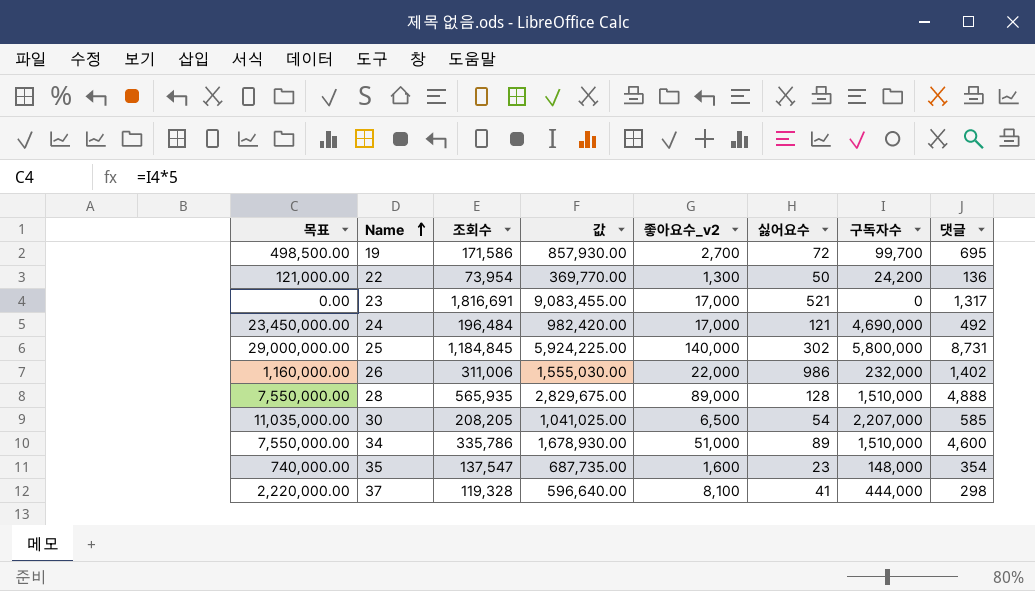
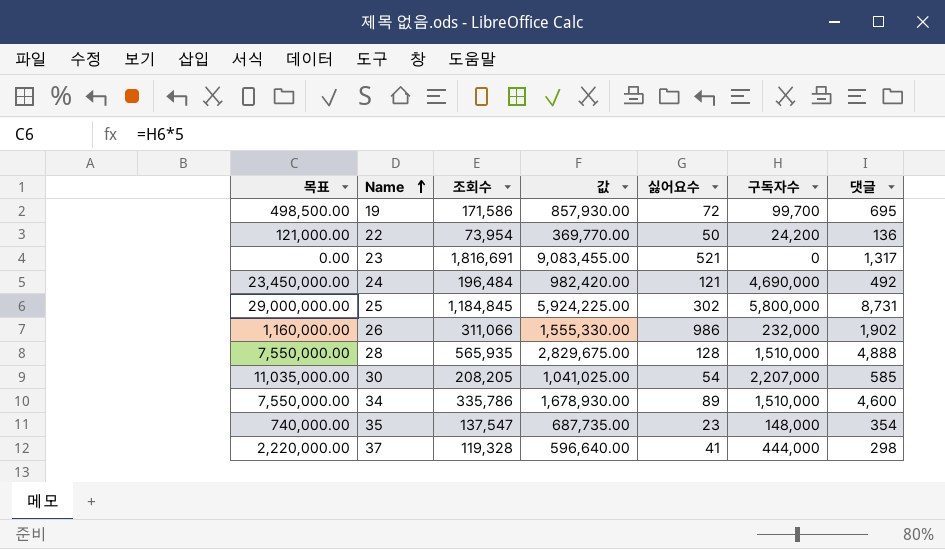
column 좋아요수_v2 | position: 5 -> none
26 | 조회수: 311,006 -> 311,066
26 | 값: 1,555,030.00 -> 1,555,330.00
26 | 댓글: 1,402 -> 1,902

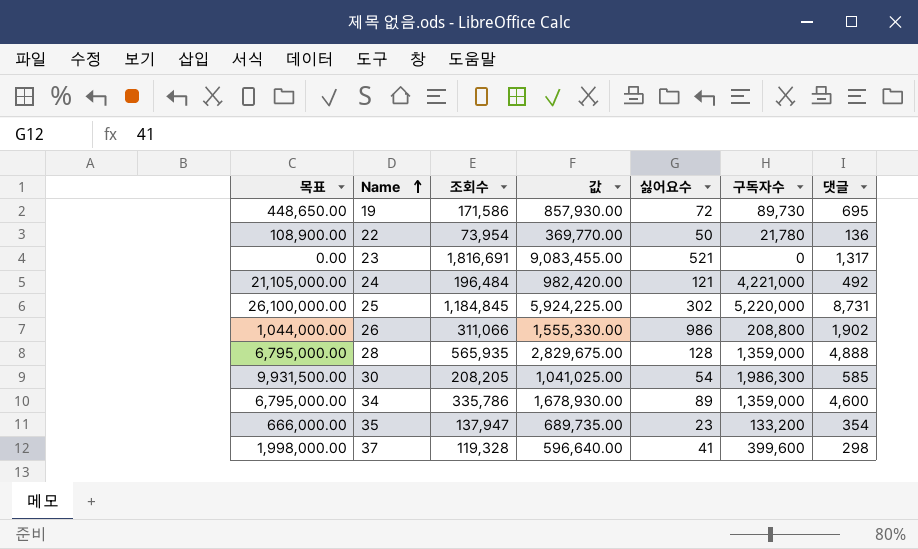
19 | 목표: 498,500.00 -> 448,650.00
19 | 구독자수: 99,700 -> 89,730
22 | 목표: 121,000.00 -> 108,900.00
22 | 구독자수: 24,200 -> 21,780
24 | 목표: 23,450,000.00 -> 21,105,000.00
24 | 구독자수: 4,690,000 -> 4,221,000
25 | 목표: 29,000,000.00 -> 26,100,000.00
25 | 구독자수: 5,800,000 -> 5,220,000
26 | 목표: 1,160,000.00 -> 1,044,000.00
26 | 구독자수: 232,000 -> 208,800
28 | 목표: 7,550,000.00 -> 6,795,000.00
28 | 구독자수: 1,510,000 -> 1,359,000
30 | 목표: 11,035,000.00 -> 9,931,500.00
30 | 구독자수: 2,207,000 -> 1,986,300
34 | 목표: 7,550,000.00 -> 6,795,000.00
34 | 구독자수: 1,510,000 -> 1,359,000
35 | 목표: 740,000.00 -> 666,000.00
35 | 조회수: 137,547 -> 137,947
35 | 값: 687,735.00 -> 689,735.00
35 | 구독자수: 148,000 -> 133,200
37 | 목표: 2,220,000.00 -> 1,998,000.00
37 | 구독자수: 444,000 -> 399,600

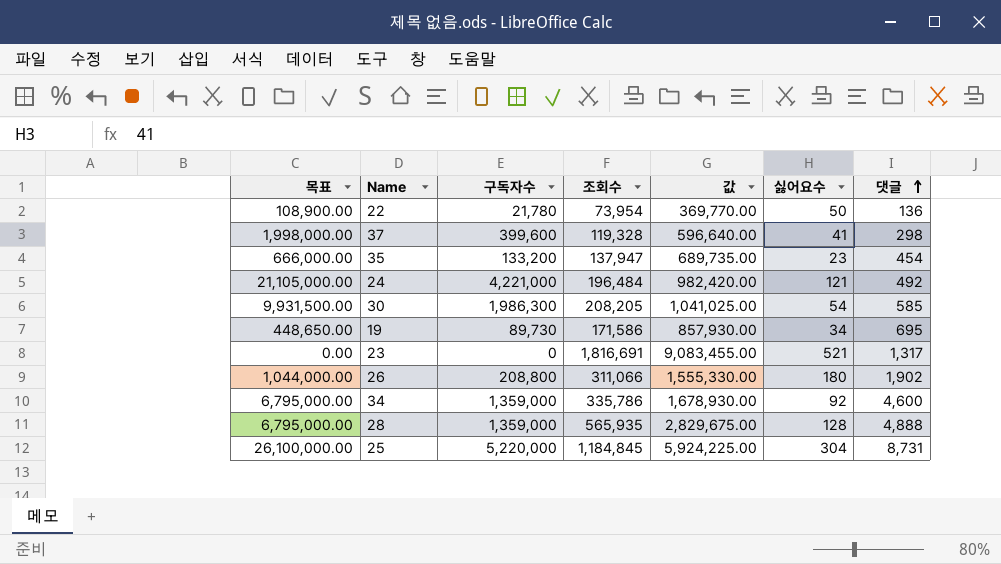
row order: Name ascending -> 댓글 ascending
column 구독자수 | position: 6 -> 3
35 | 댓글: 354 -> 454
19 | 싫어요수: 72 -> 34
26 | 싫어요수: 986 -> 180
34 | 싫어요수: 89 -> 92
25 | 싫어요수: 302 -> 304

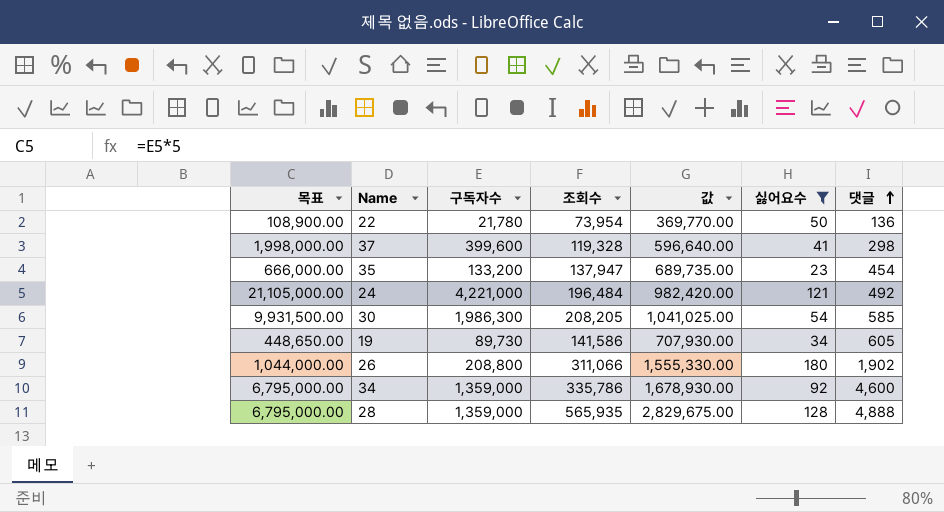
filter: none -> 싫어요수 <= 180
19 | 조회수: 171,586 -> 141,586
19 | 값: 857,930.00 -> 707,930.00
19 | 댓글: 695 -> 605

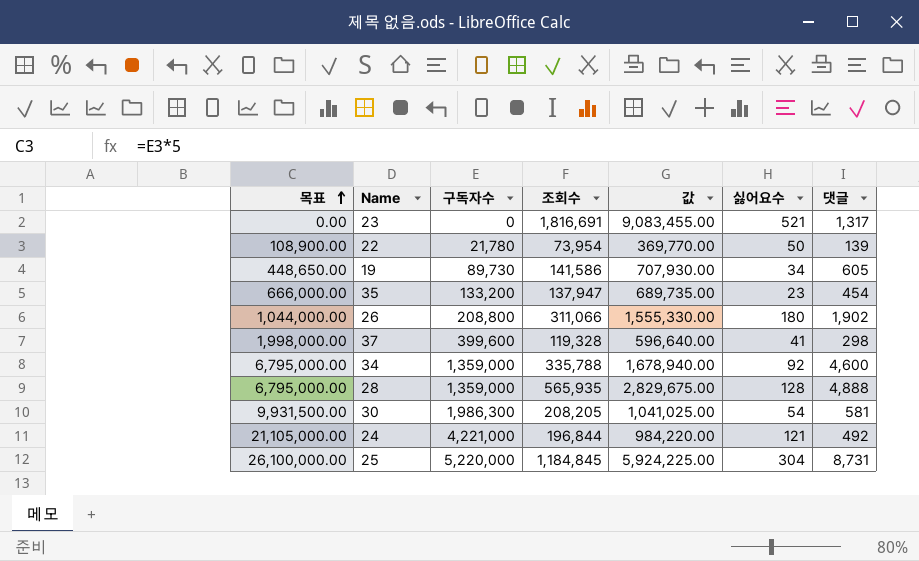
filter: 싫어요수 <= 180 -> none
row order: 댓글 ascending -> 목표 ascending
22 | 댓글: 136 -> 139
34 | 조회수: 335,786 -> 335,788
34 | 값: 1,678,930.00 -> 1,678,940.00
30 | 댓글: 585 -> 581
24 | 조회수: 196,484 -> 196,844
24 | 값: 982,420.00 -> 984,220.00

